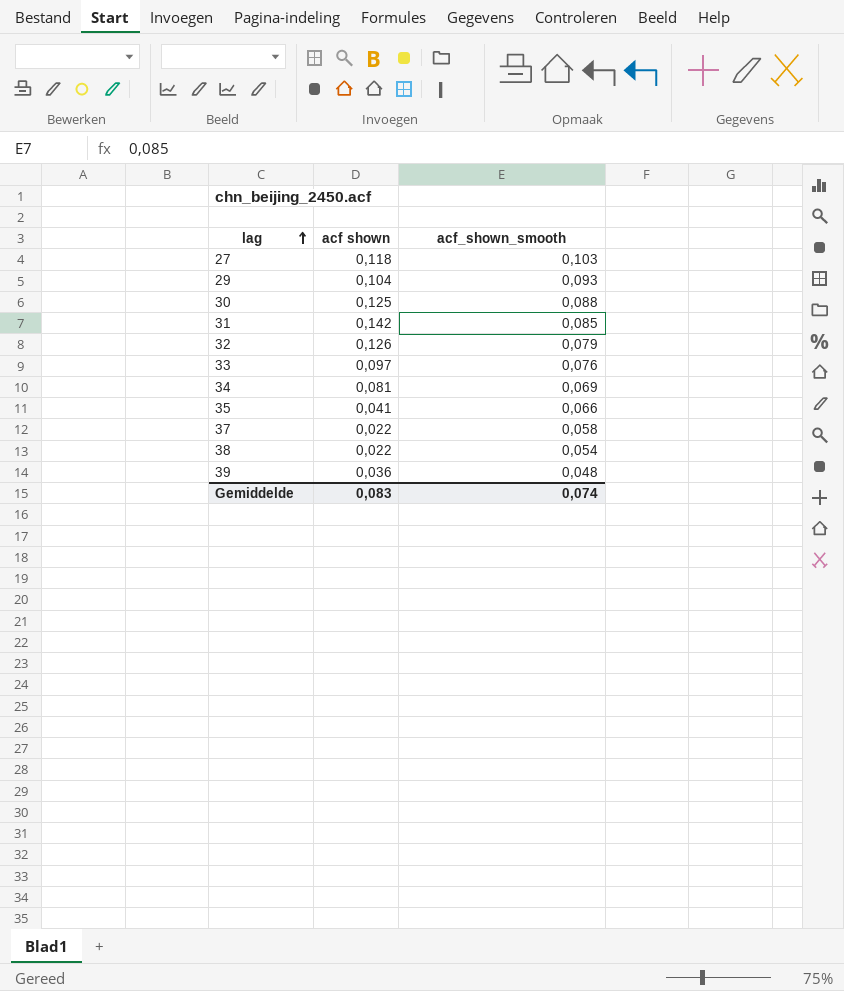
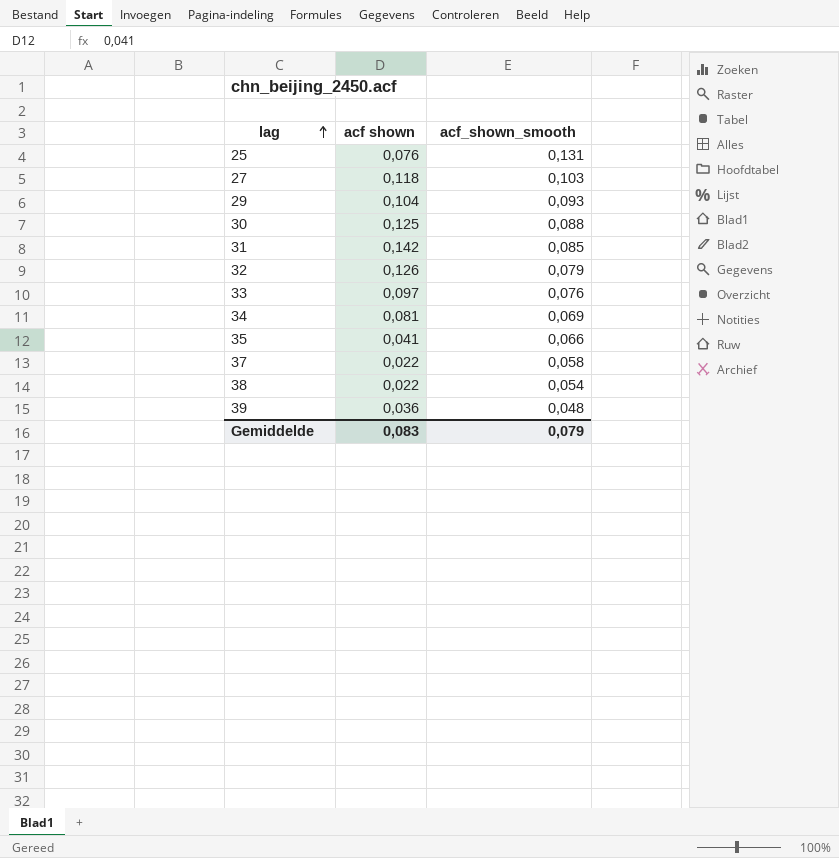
row 25: none -> 0,076 | 0,131
Gemiddelde | acf_shown_smooth: 0,074 -> 0,079

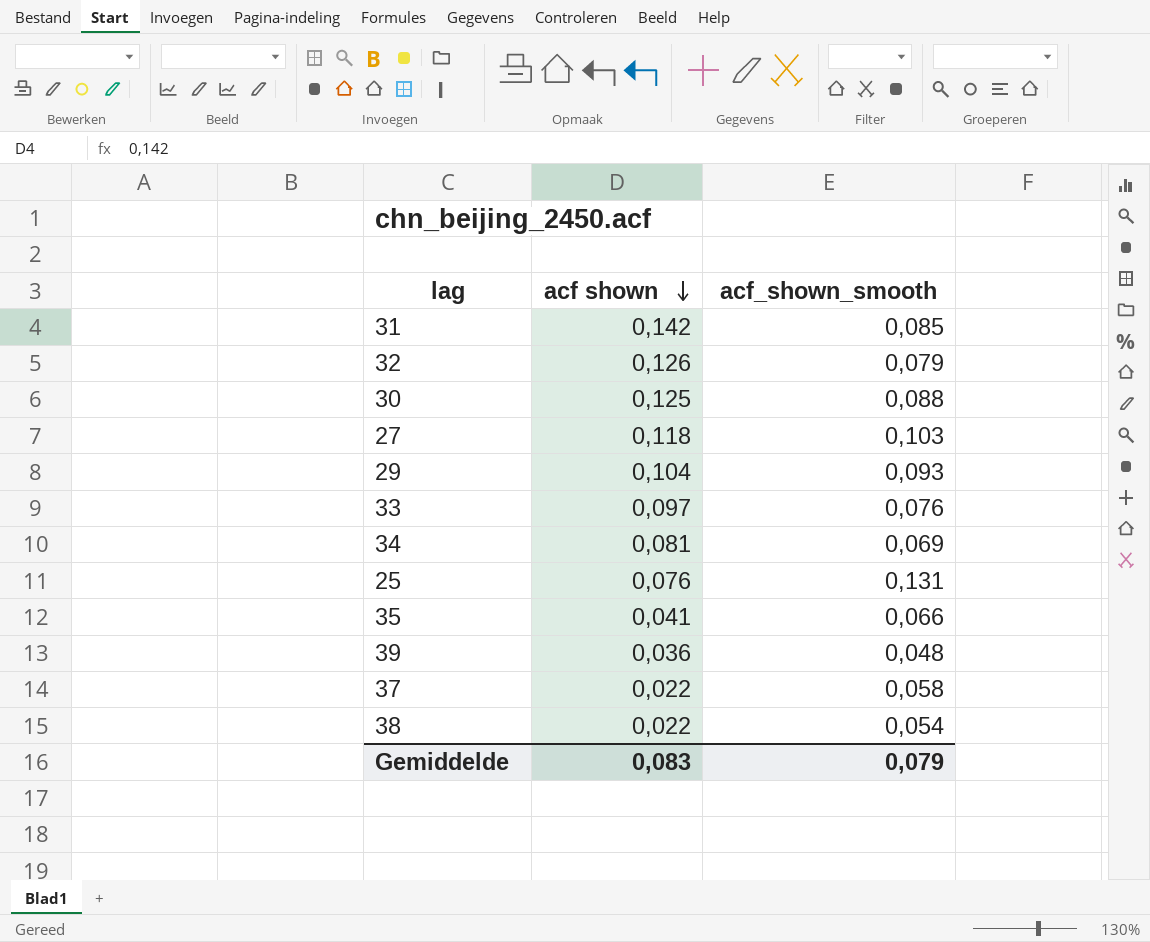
row order: lag ascending -> acf shown descending

